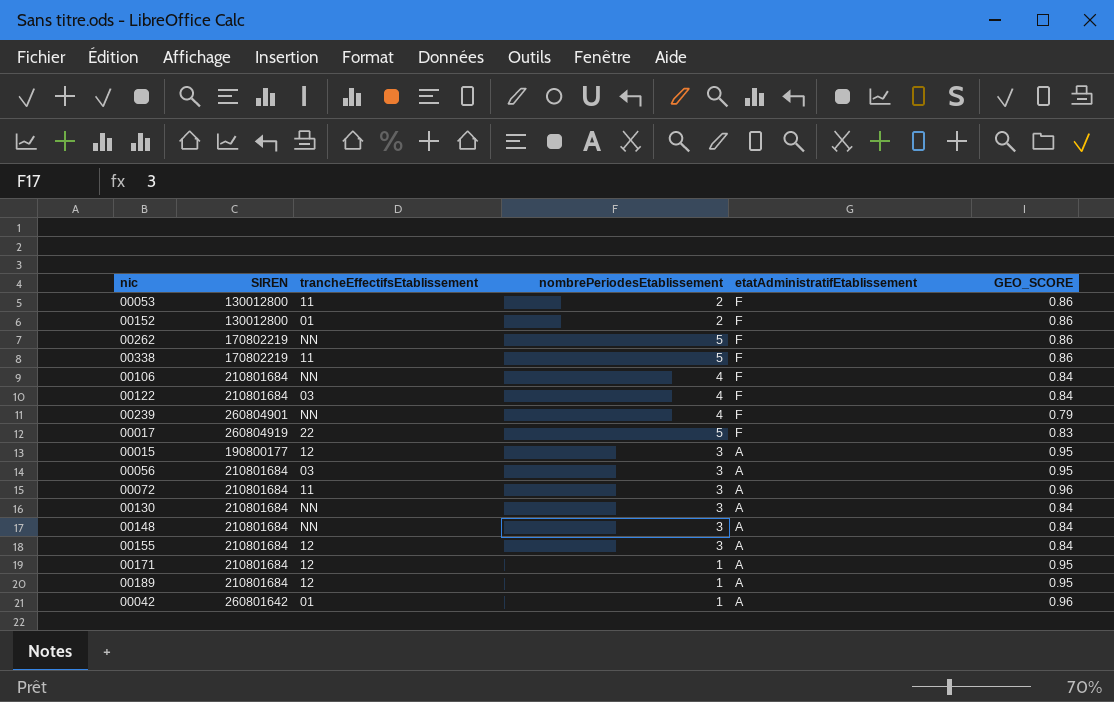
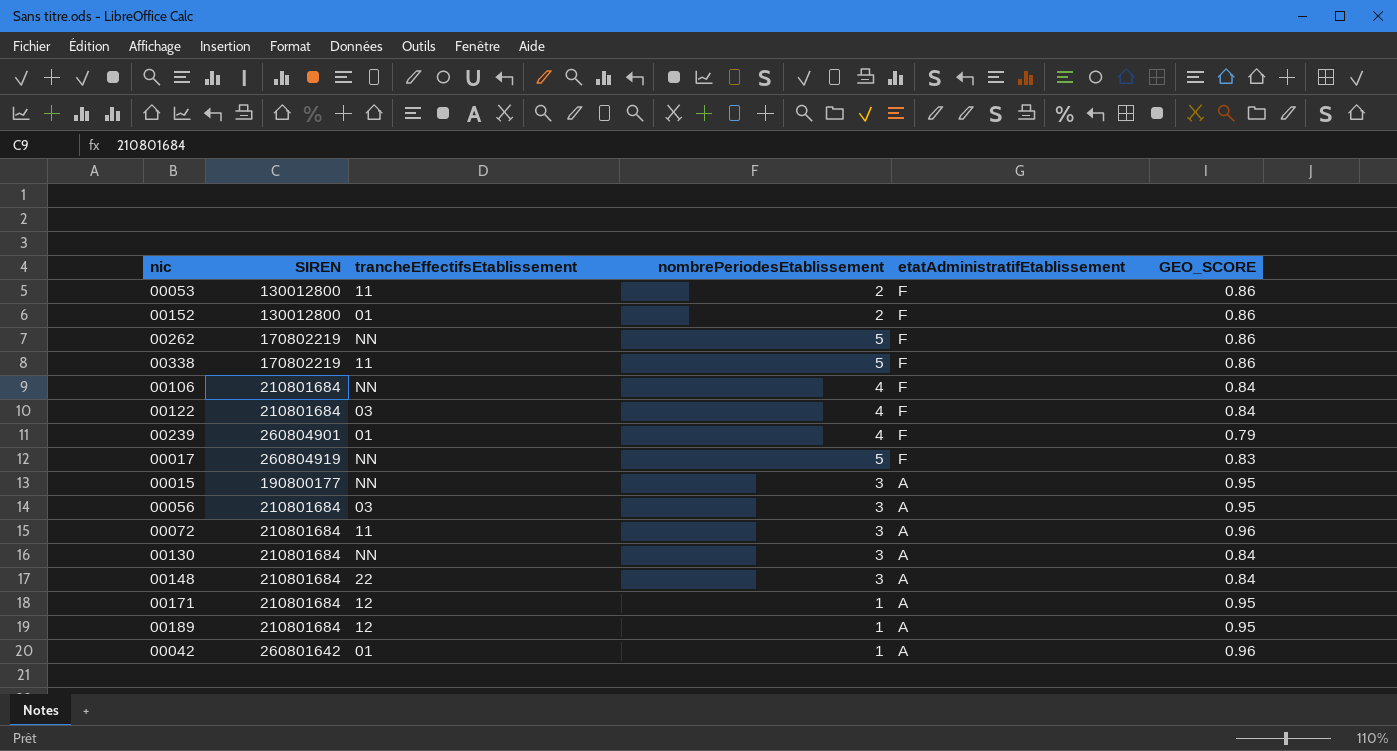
row 00155: 210801684 | 12 | 3 | A | 0.84 -> none
00239 | trancheEffectifsEtablissement: NN -> 01
00017 | trancheEffectifsEtablissement: 22 -> NN
00015 | trancheEffectifsEtablissement: 12 -> NN
00148 | trancheEffectifsEtablissement: NN -> 22

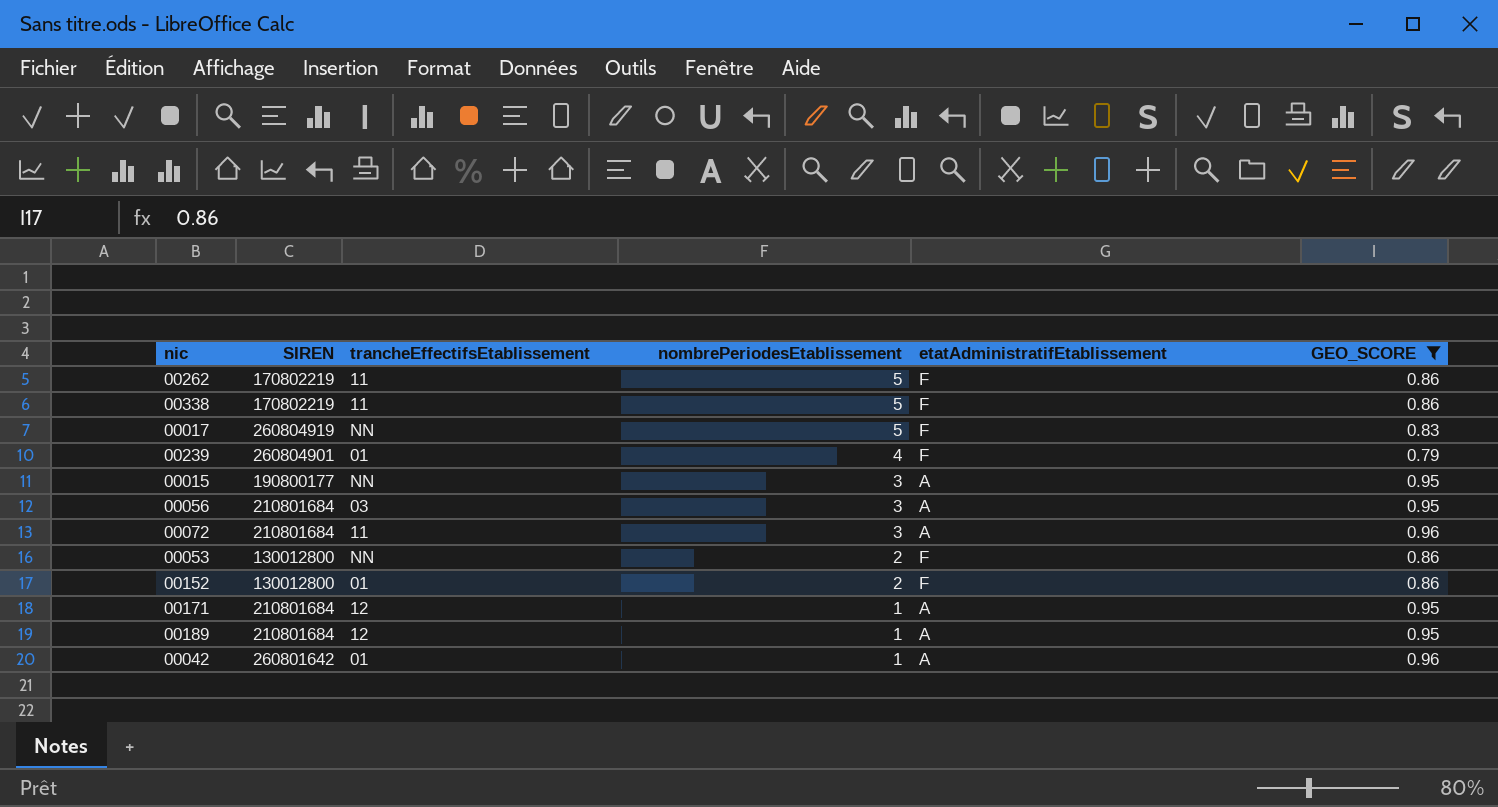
filter: none -> GEO_SCORE != 0.84
row order: etatAdministratifEtablissement descending -> nombrePeriodesEtablissement descending
00262 | trancheEffectifsEtablissement: NN -> 11
00053 | trancheEffectifsEtablissement: 11 -> NN

